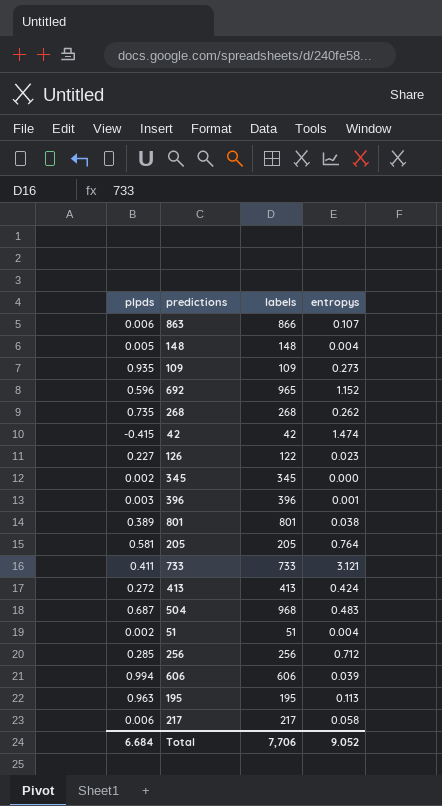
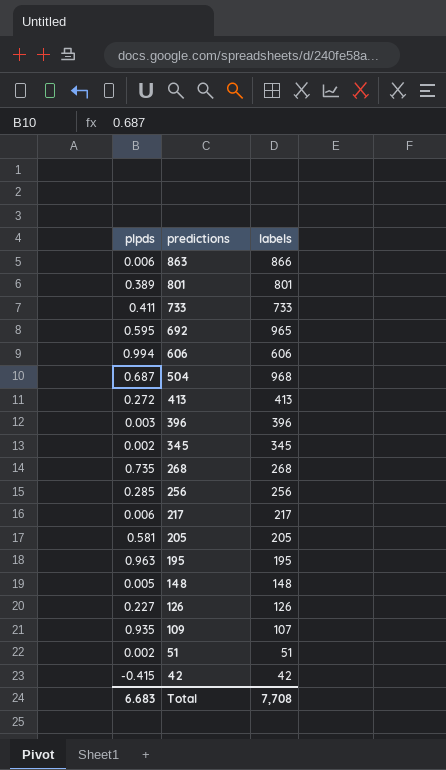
row order: none -> predictions descending
column entropys | position: 4 -> none
692 | plpds: 0.596 -> 0.595
126 | labels: 122 -> 126
109 | labels: 109 -> 107
Total | plpds: 6.684 -> 6.683
Total | labels: 7,706 -> 7,708

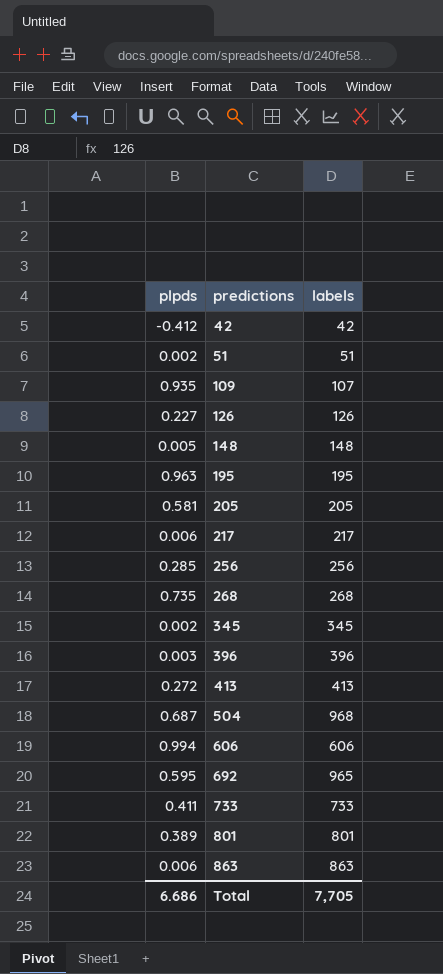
row order: predictions descending -> predictions ascending
42 | plpds: -0.415 -> -0.412
863 | labels: 866 -> 863
Total | plpds: 6.683 -> 6.686
Total | labels: 7,708 -> 7,705

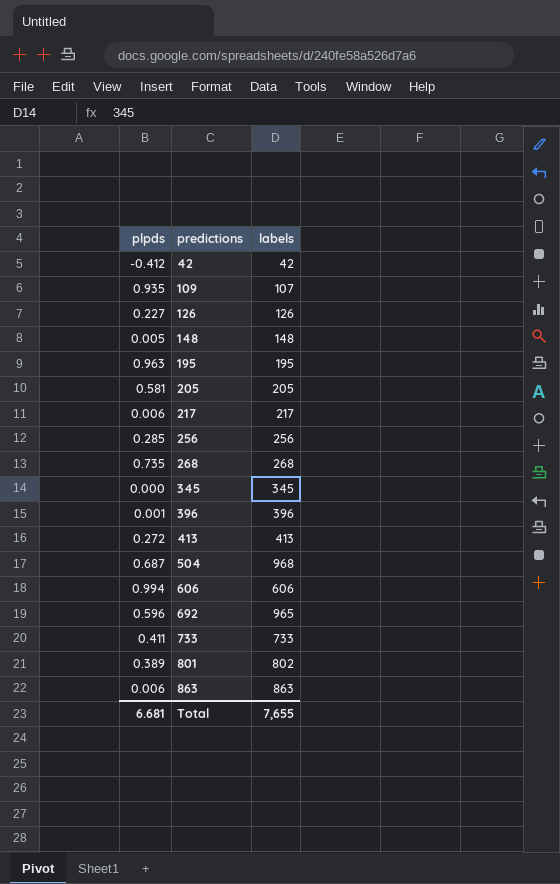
row 51: 0.002 | 51 -> none
345 | plpds: 0.002 -> 0.000
396 | plpds: 0.003 -> 0.001
692 | plpds: 0.595 -> 0.596
801 | labels: 801 -> 802
Total | plpds: 6.686 -> 6.681
Total | labels: 7,705 -> 7,655

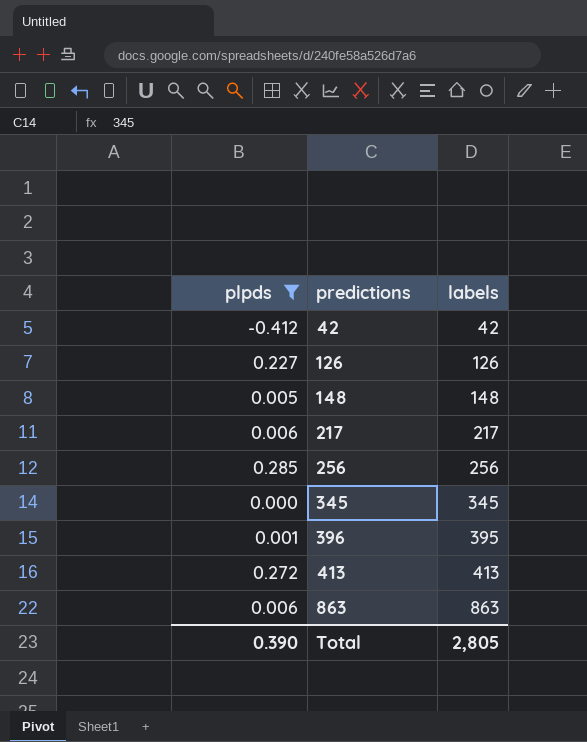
filter: none -> plpds <= 0.285
396 | labels: 396 -> 395
Total | plpds: 6.681 -> 0.390
Total | labels: 7,655 -> 2,805

